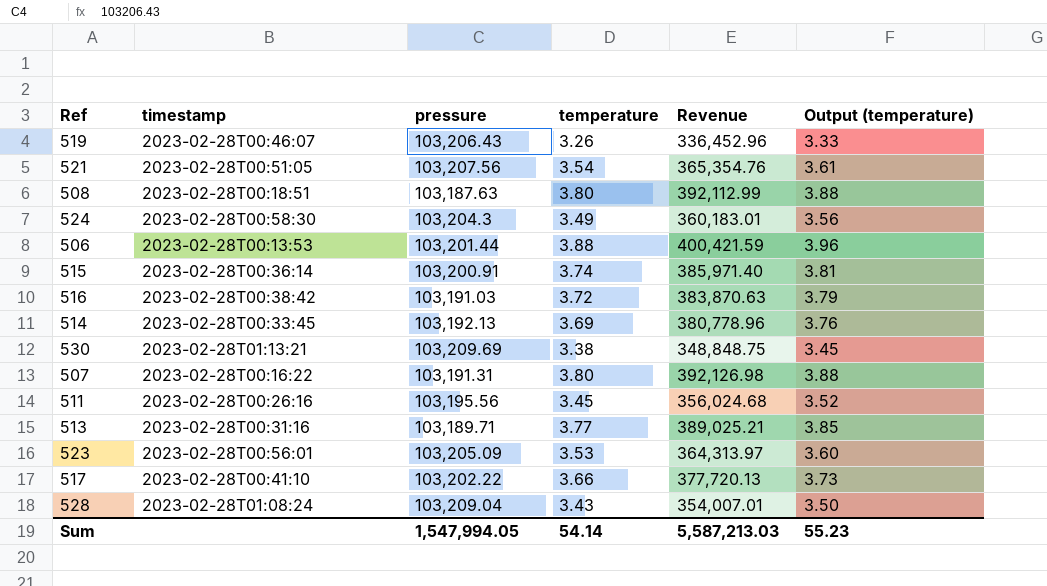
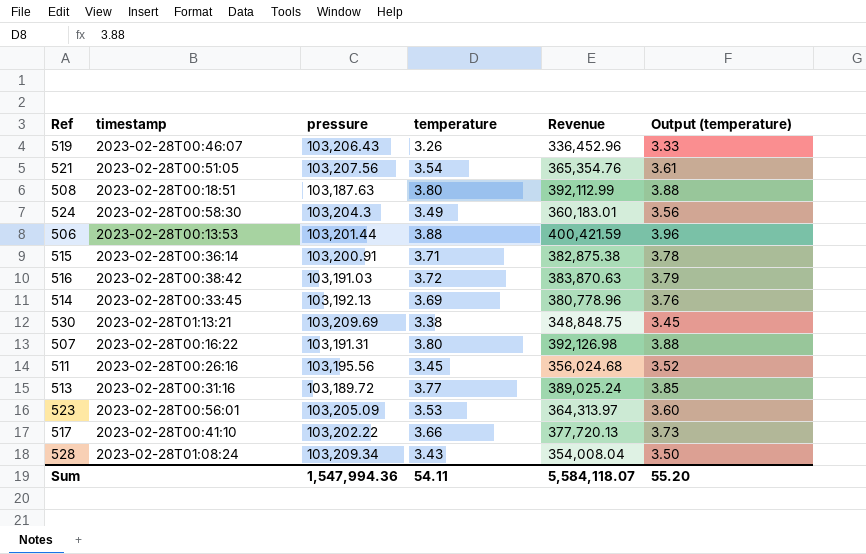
515 | temperature: 3.74 -> 3.71
515 | Revenue: 385,971.40 -> 382,875.38
515 | Output (temperature): 3.81 -> 3.78
513 | pressure: 103,189.71 -> 103,189.72
513 | Revenue: 389,025.21 -> 389,025.24
528 | pressure: 103,209.04 -> 103,209.34
528 | Revenue: 354,007.01 -> 354,008.04
Sum | pressure: 1,547,994.05 -> 1,547,994.36
Sum | temperature: 54.14 -> 54.11
Sum | Revenue: 5,587,213.03 -> 5,584,118.07
Sum | Output (temperature): 55.23 -> 55.20

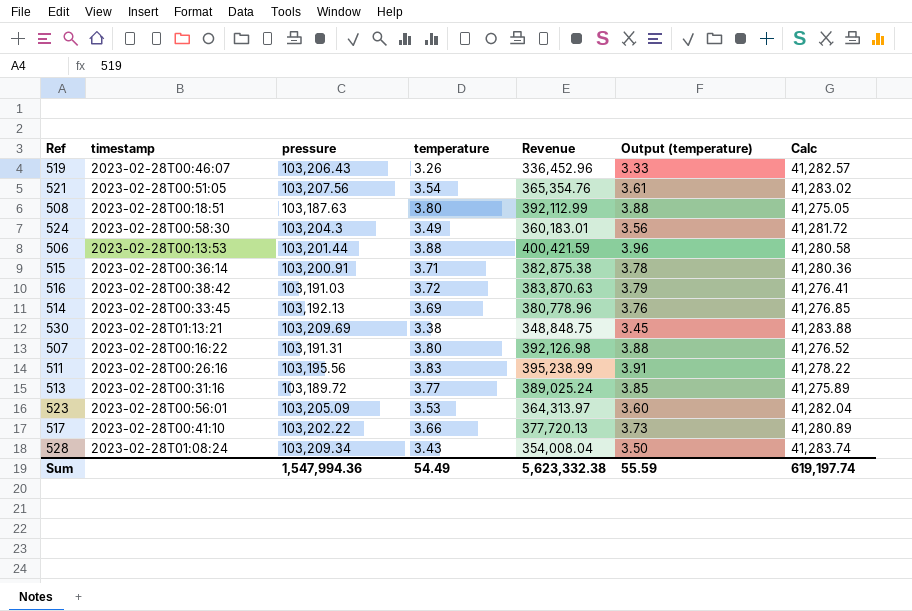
column Calc | formula: none -> [pressure] * 0.4
511 | temperature: 3.45 -> 3.83
511 | Revenue: 356,024.68 -> 395,238.99
511 | Output (temperature): 3.52 -> 3.91
Sum | temperature: 54.11 -> 54.49
Sum | Revenue: 5,584,118.07 -> 5,623,332.38
Sum | Output (temperature): 55.20 -> 55.59

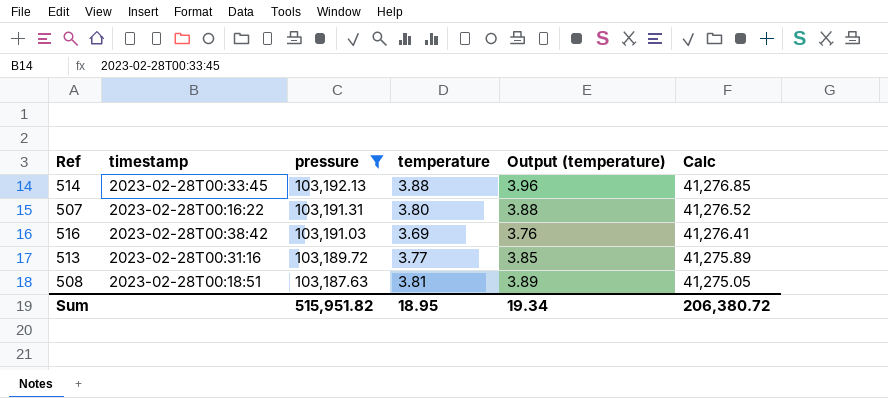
filter: none -> pressure <= 103,192.13
row order: none -> pressure descending
column Revenue | formula: [pressure] * [temperature] -> none
514 | temperature: 3.69 -> 3.88
514 | Output (temperature): 3.76 -> 3.96
516 | temperature: 3.72 -> 3.69
516 | Output (temperature): 3.79 -> 3.76
508 | temperature: 3.80 -> 3.81
508 | Output (temperature): 3.88 -> 3.89
Sum | pressure: 1,547,994.36 -> 515,951.82
Sum | temperature: 54.49 -> 18.95
Sum | Output (temperature): 55.59 -> 19.34
Sum | Calc: 619,197.74 -> 206,380.72

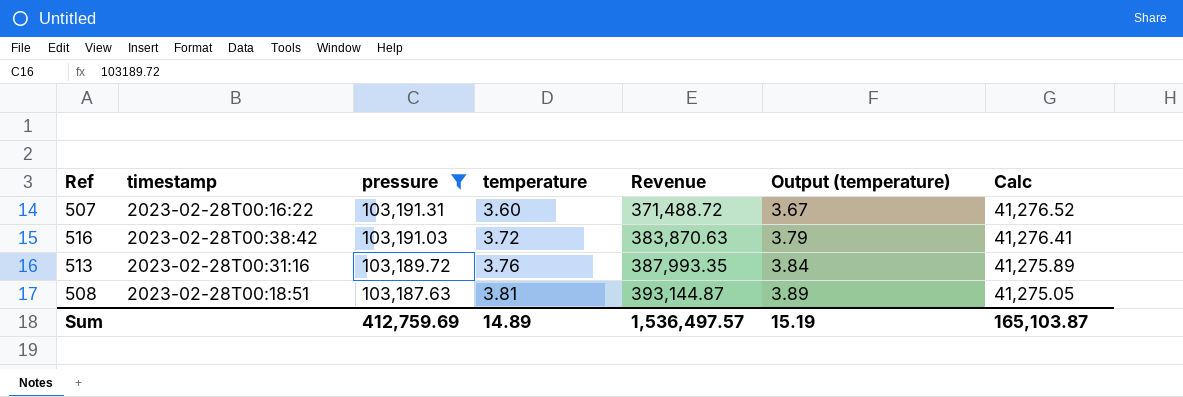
column Revenue | formula: none -> [pressure] * [temperature]
row 514: 2023-02-28T00:33:45 | 103,192.13 | 3.88 | 3.96 | 41,276.85 -> none
507 | temperature: 3.80 -> 3.60
507 | Output (temperature): 3.88 -> 3.67
516 | temperature: 3.69 -> 3.72
516 | Output (temperature): 3.76 -> 3.79
513 | temperature: 3.77 -> 3.76
513 | Output (temperature): 3.85 -> 3.84
Sum | pressure: 515,951.82 -> 412,759.69
Sum | temperature: 18.95 -> 14.89
Sum | Output (temperature): 19.34 -> 15.19
Sum | Calc: 206,380.72 -> 165,103.87

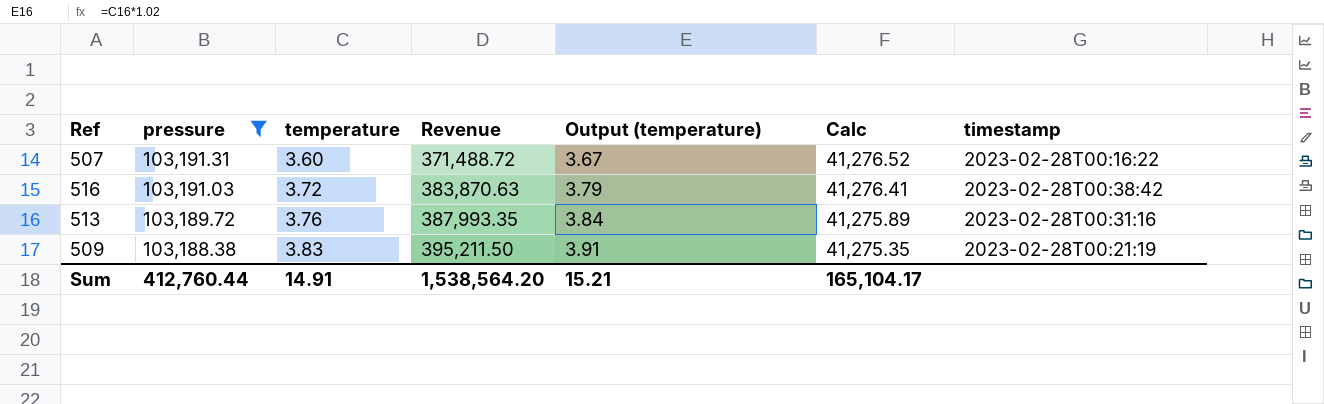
column timestamp | position: 2 -> 7
row 508: 2023-02-28T00:18:51 | 103,187.63 | 3.81 | 393,144.87 | 3.89 | 41,275.05 -> none
row 509: none -> 103,188.38 | 3.83 | 395,211.50 | 3.91 | 41,275.35 | 2023-02-28T00:21:19
Sum | pressure: 412,759.69 -> 412,760.44
Sum | temperature: 14.89 -> 14.91
Sum | Revenue: 1,536,497.57 -> 1,538,564.20
Sum | Output (temperature): 15.19 -> 15.21
Sum | Calc: 165,103.87 -> 165,104.17

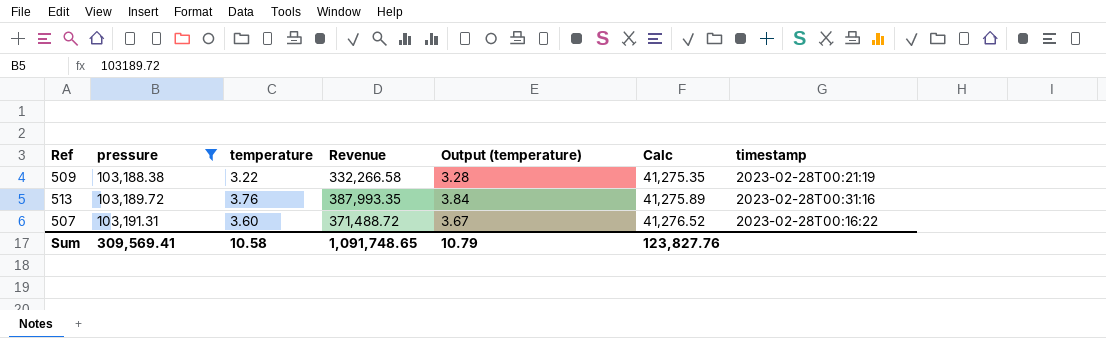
row order: pressure descending -> pressure ascending
row 516: 103,191.03 | 3.72 | 383,870.63 | 3.79 | 41,276.41 | 2023-02-28T00:38:42 -> none
509 | temperature: 3.83 -> 3.22
509 | Revenue: 395,211.50 -> 332,266.58
509 | Output (temperature): 3.91 -> 3.28
Sum | pressure: 412,760.44 -> 309,569.41
Sum | temperature: 14.91 -> 10.58
Sum | Revenue: 1,538,564.20 -> 1,091,748.65
Sum | Output (temperature): 15.21 -> 10.79
Sum | Calc: 165,104.17 -> 123,827.76

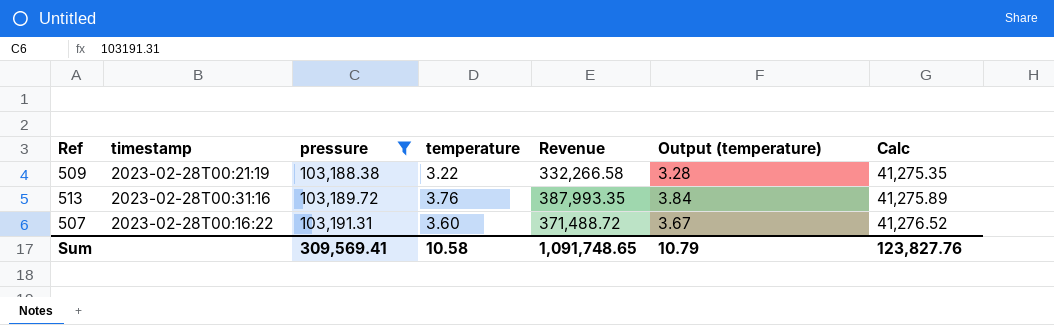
column timestamp | position: 7 -> 2

